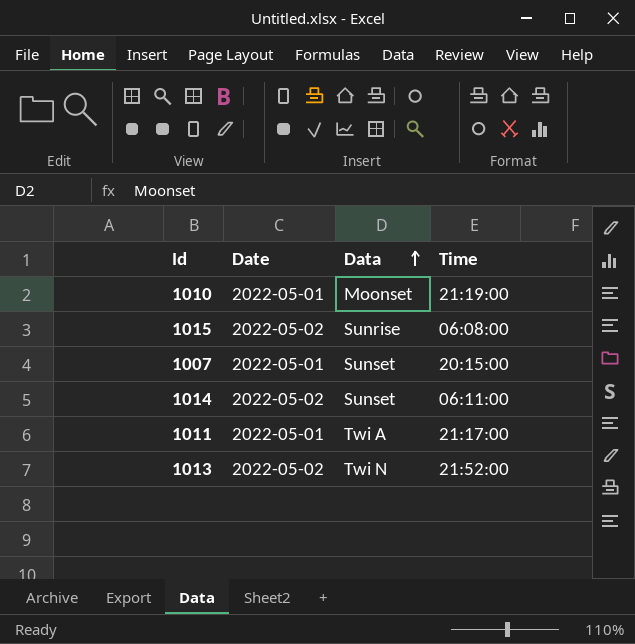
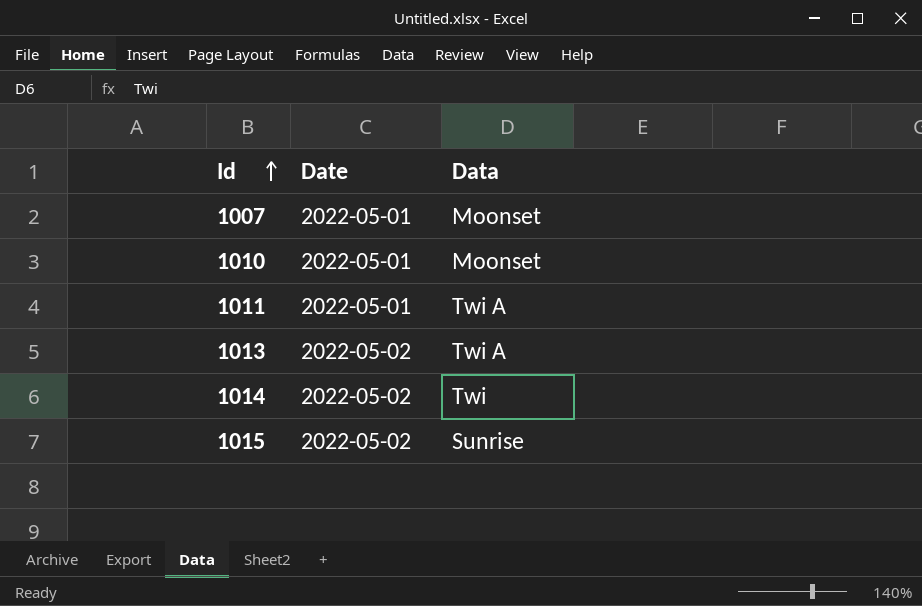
row order: Data ascending -> Id ascending
column Time | position: 4 -> none
1007 | Data: Sunset -> Moonset
1013 | Data: Twi N -> Twi A
1014 | Data: Sunset -> Twi

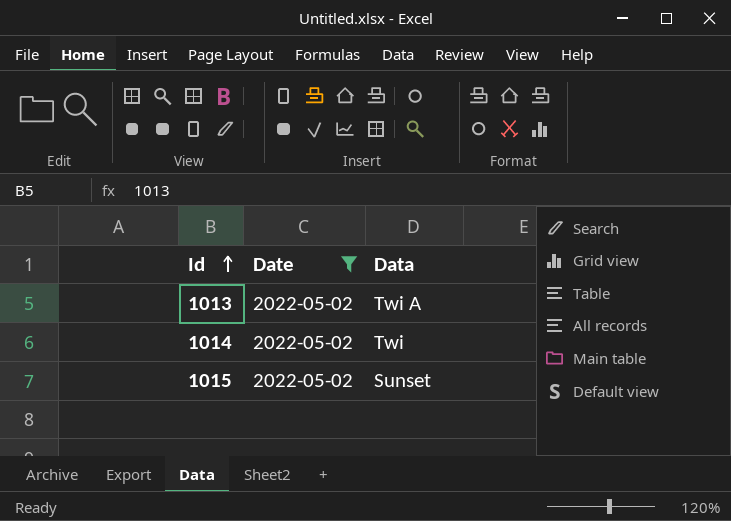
filter: none -> Date = 2022-05-02
1015 | Data: Sunrise -> Sunset

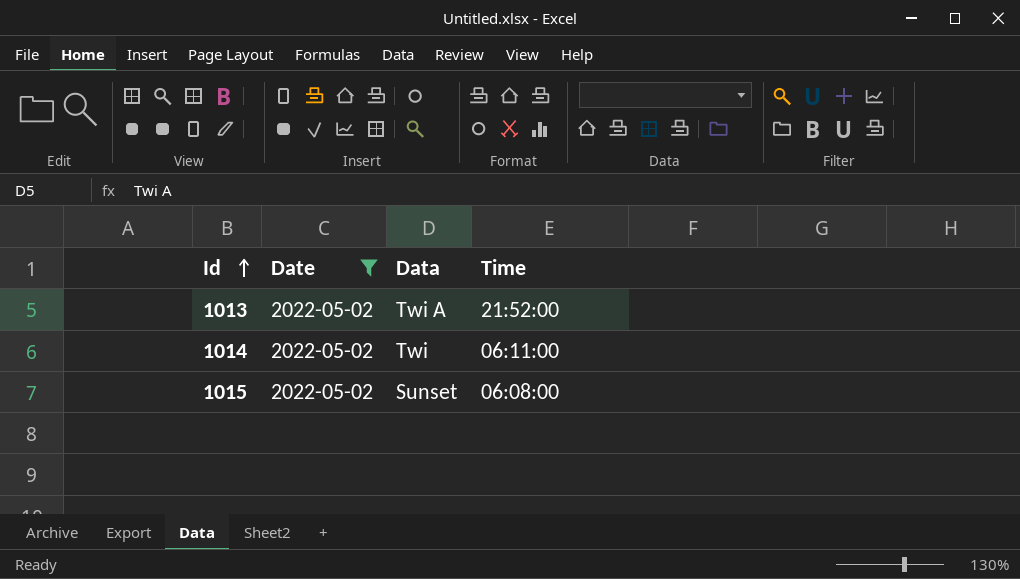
column Time | position: none -> 4

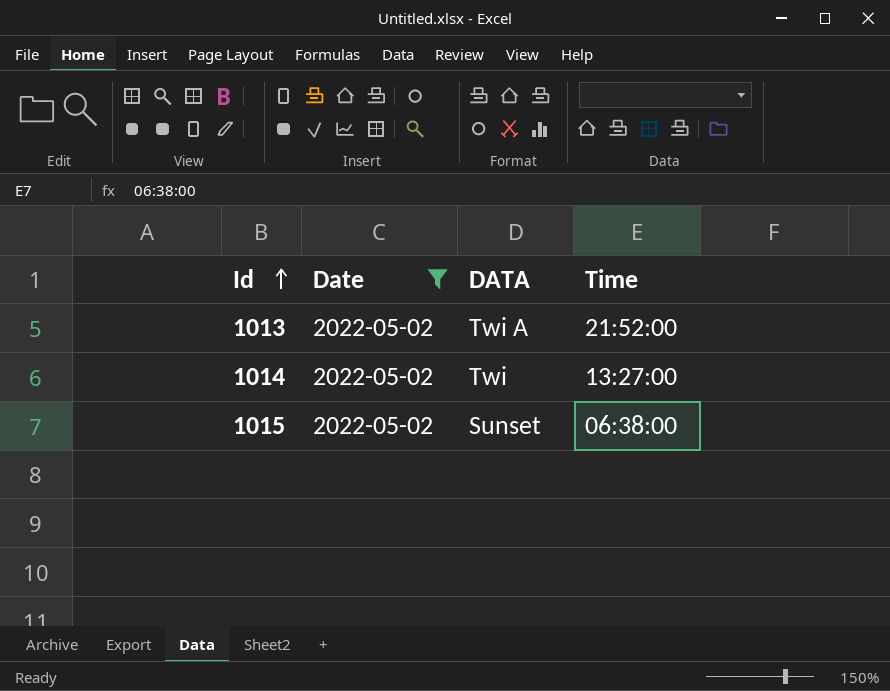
column name: Data -> DATA
1014 | Time: 06:11:00 -> 13:27:00
1015 | Time: 06:08:00 -> 06:38:00

